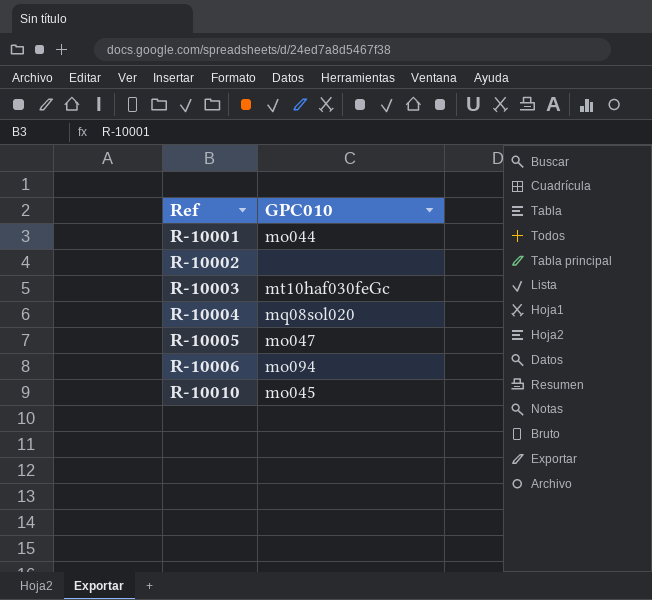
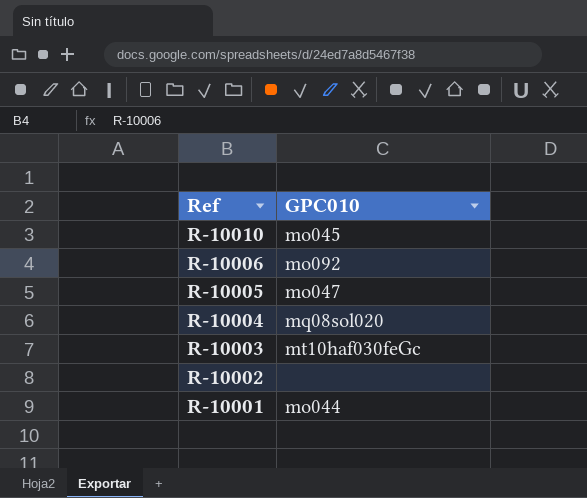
row order: Ref ascending -> Ref descending
R-10006 | GPC010: mo094 -> mo092

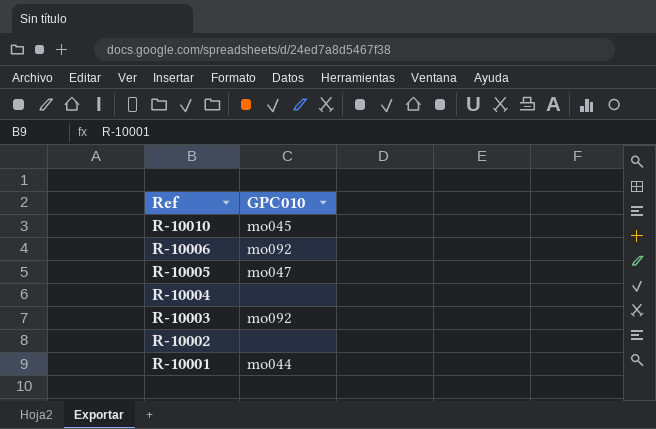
R-10004 | GPC010: mq08sol020 -> none
R-10003 | GPC010: mt10haf030feGc -> mo092

